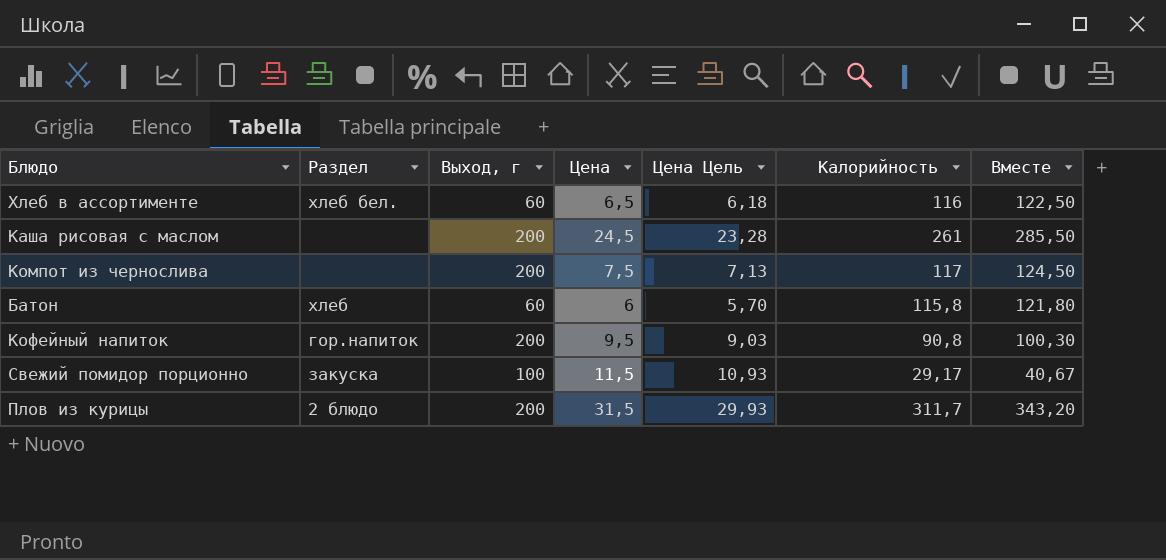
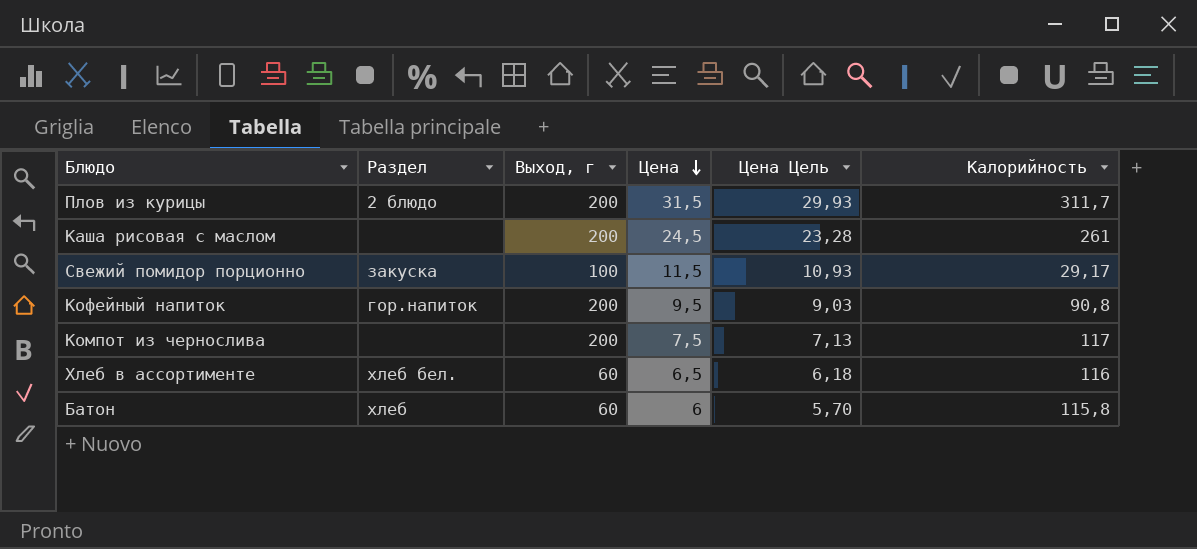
row order: none -> Цена descending
column Вместе | formula: [Цена] + [Калорийность] -> none

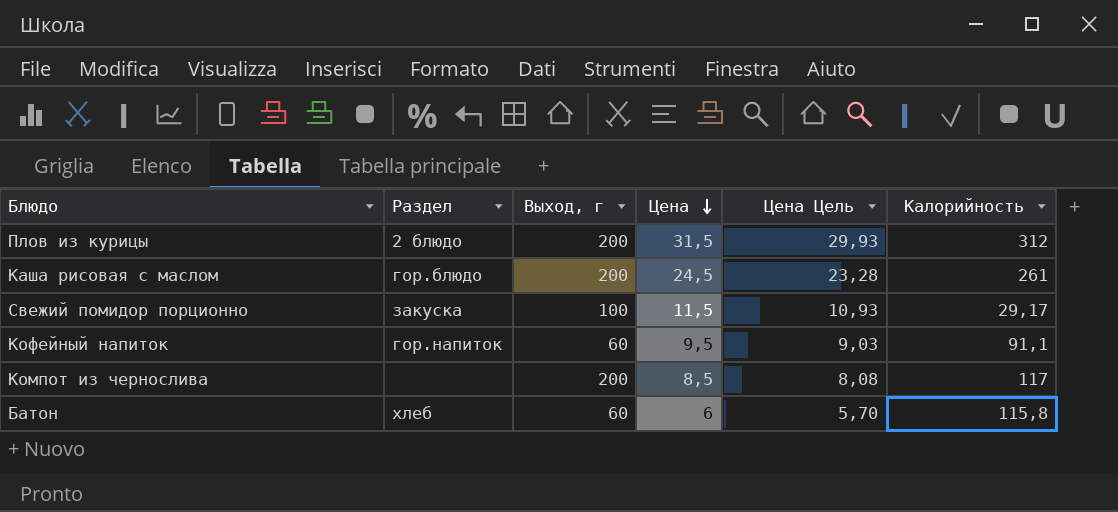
row Хлеб в ассортименте: хлеб бел. | 60 | 6,5 | 6,18 | 116 -> none
Плов из курицы | Калорийность: 311,7 -> 312
Каша рисовая с маслом | Раздел: none -> гор.блюдо
Кофейный напиток | Выход, г: 200 -> 60
Кофейный напиток | Калорийность: 90,8 -> 91,1
Компот из чернослива | Цена: 7,5 -> 8,5
Компот из чернослива | Цена Цель: 7,13 -> 8,08

